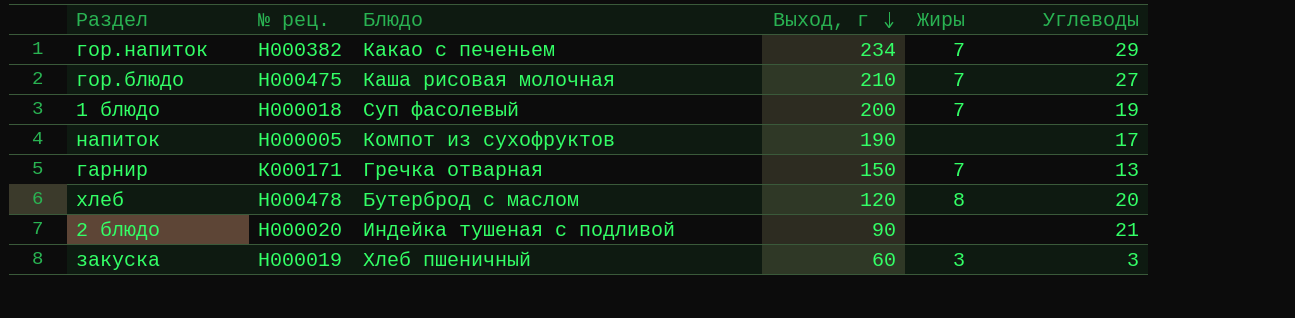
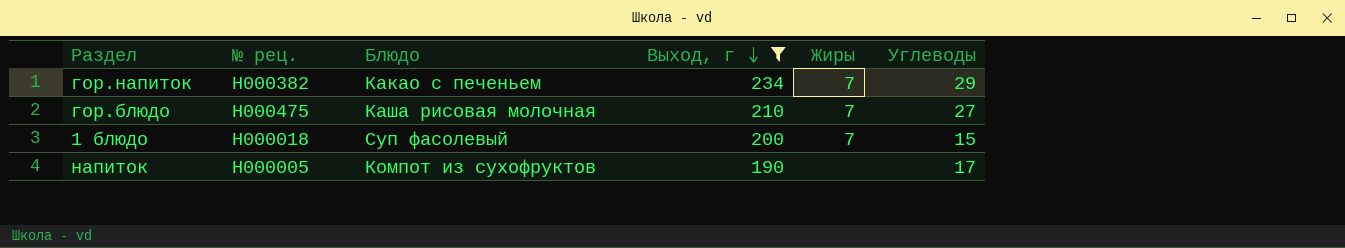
filter: none -> Выход, г >= 190
1 блюдо | Углеводы: 19 -> 15

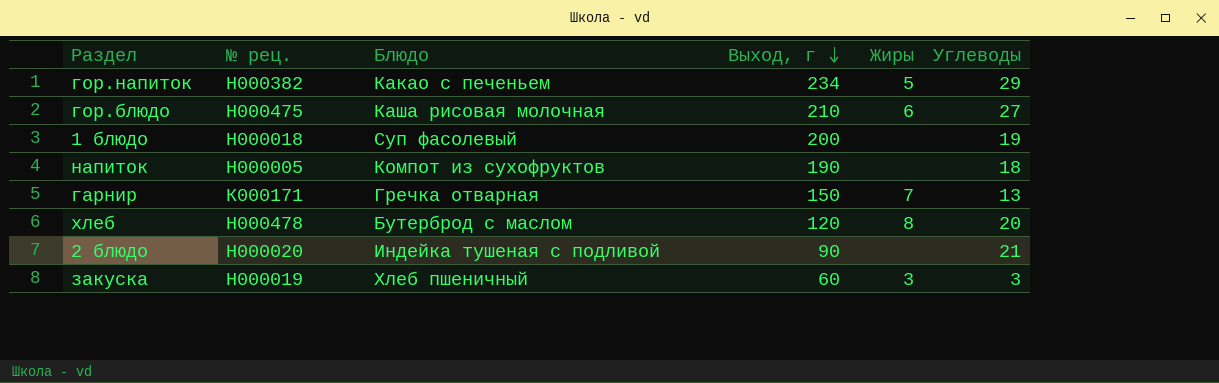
filter: Выход, г >= 190 -> none
гор.напиток | Жиры: 7 -> 5
гор.блюдо | Жиры: 7 -> 6
1 блюдо | Жиры: 7 -> none
1 блюдо | Углеводы: 15 -> 19
напиток | Углеводы: 17 -> 18

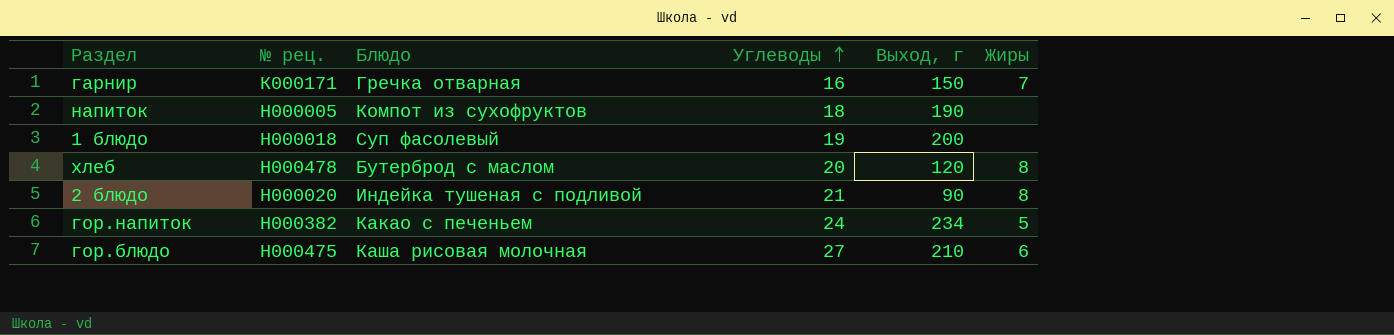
row order: Выход, г descending -> Углеводы ascending
column Углеводы | position: 6 -> 4
row закуска: Н000019 | Хлеб пшеничный | 60 | 3 | 3 -> none
гарнир | Углеводы: 13 -> 16
2 блюдо | Жиры: none -> 8
гор.напиток | Углеводы: 29 -> 24

